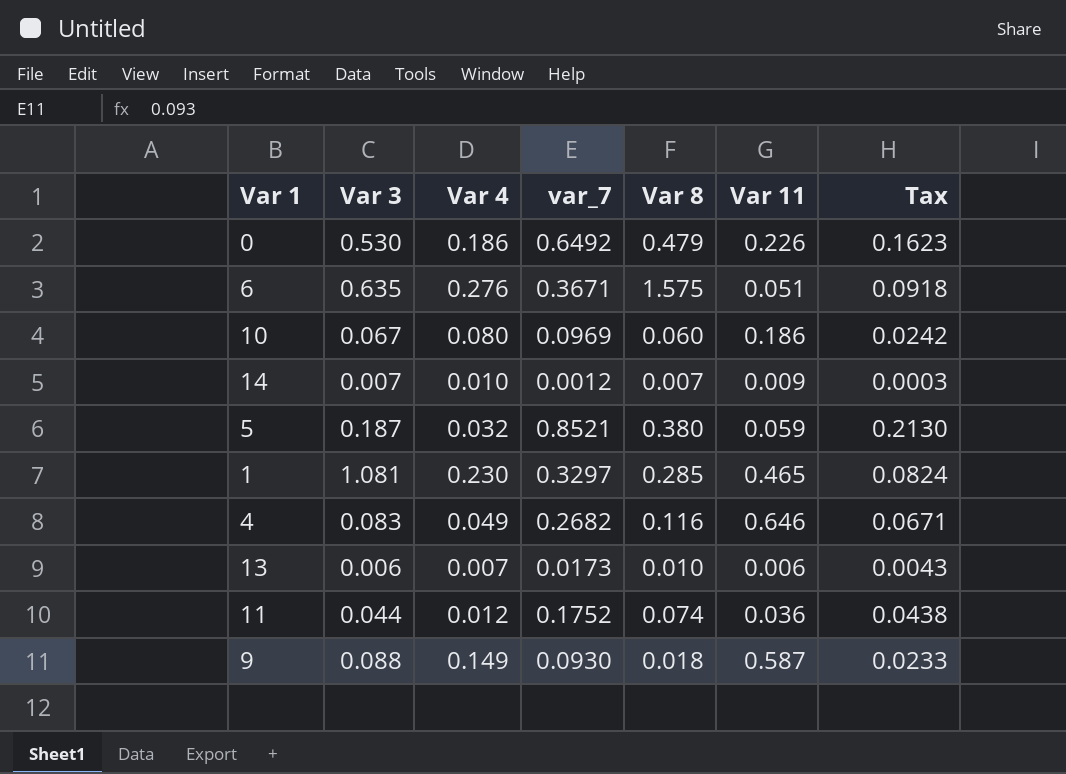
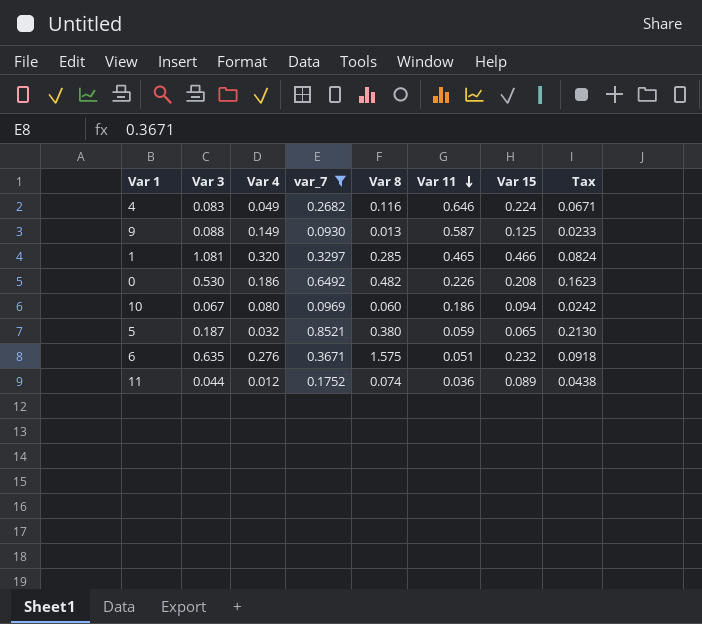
filter: none -> var_7 >= 0.0930
row order: none -> Var 11 descending
column Var 15 | position: none -> 7
9 | Var 8: 0.018 -> 0.013
1 | Var 4: 0.230 -> 0.320
0 | Var 8: 0.479 -> 0.482

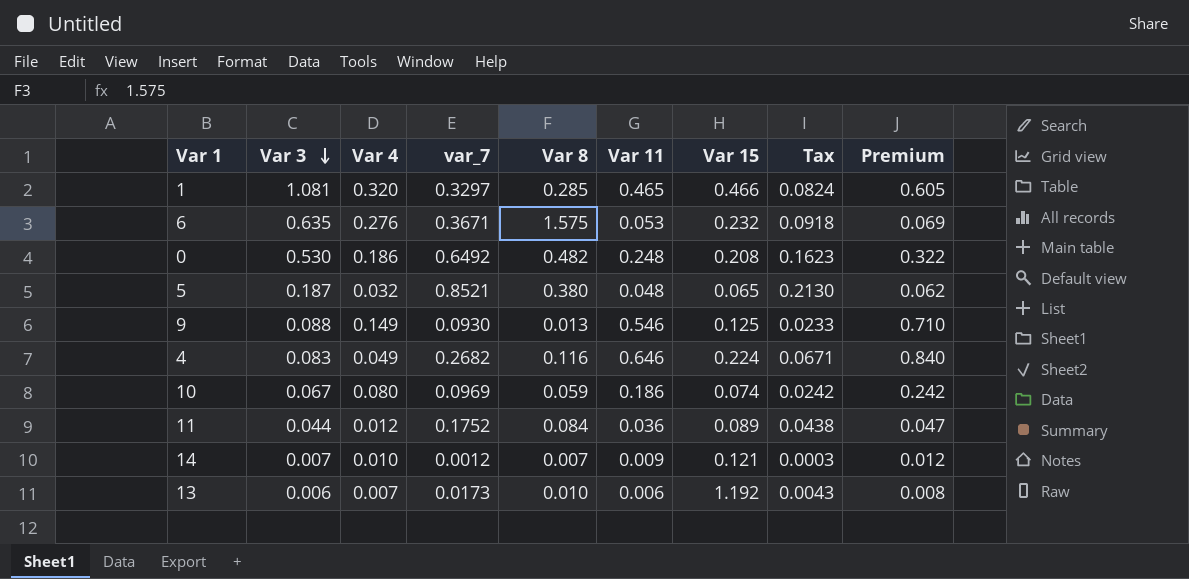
filter: var_7 >= 0.0930 -> none
row order: Var 11 descending -> Var 3 descending
column Premium | formula: none -> [Var 11] * 1.3
6 | Var 11: 0.051 -> 0.053
0 | Var 11: 0.226 -> 0.248
5 | Var 11: 0.059 -> 0.048
9 | Var 11: 0.587 -> 0.546
10 | Var 8: 0.060 -> 0.059
10 | Var 15: 0.094 -> 0.074
11 | Var 8: 0.074 -> 0.084

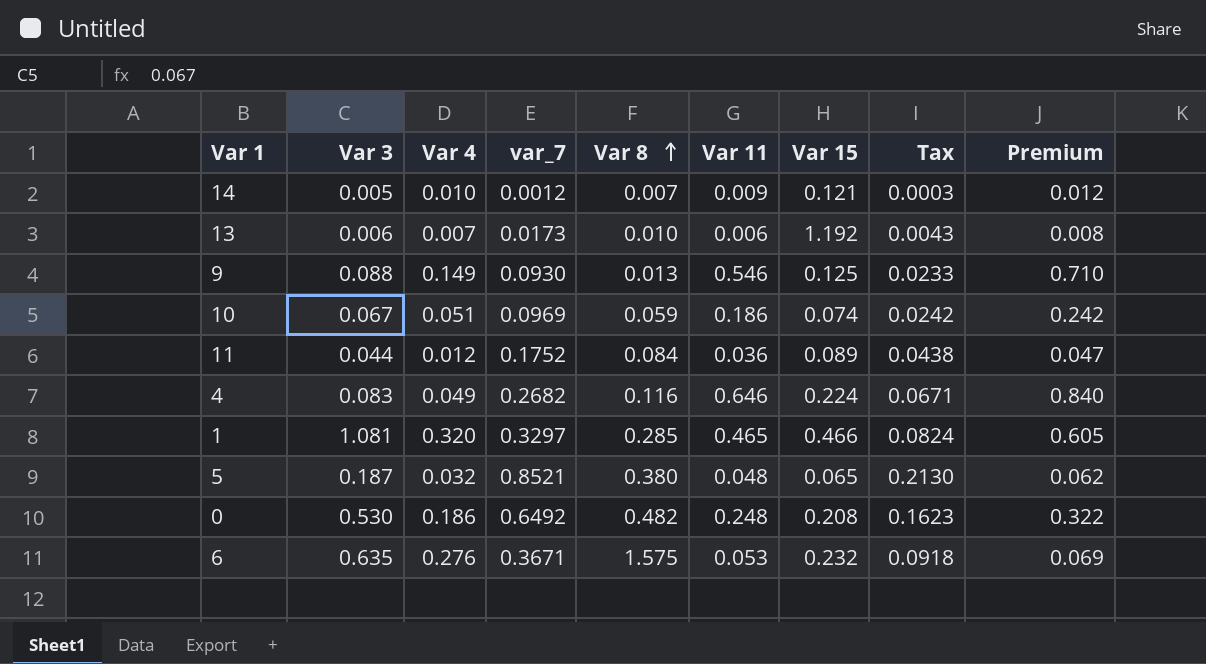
row order: Var 3 descending -> Var 8 ascending
14 | Var 3: 0.007 -> 0.005
10 | Var 4: 0.080 -> 0.051

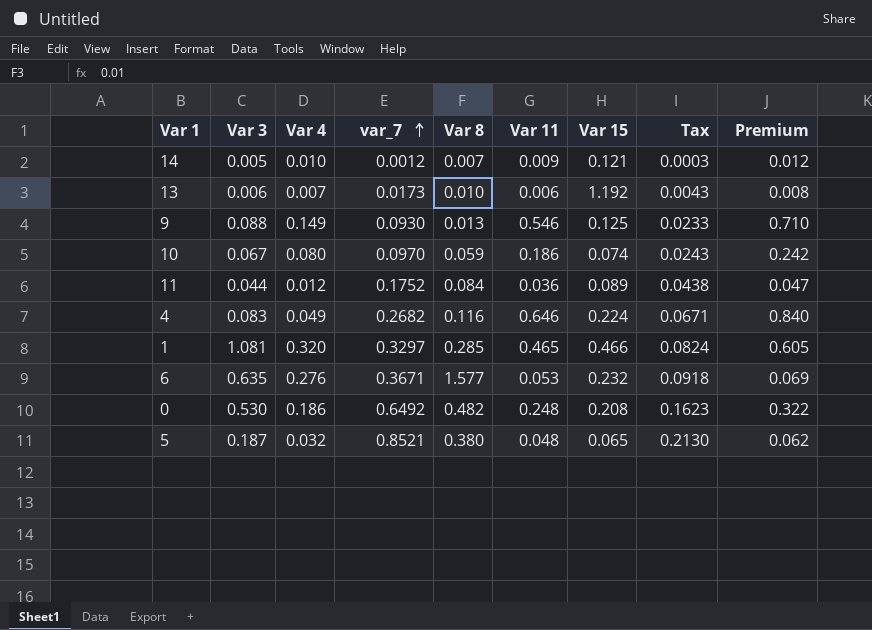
row order: Var 8 ascending -> var_7 ascending
10 | Var 4: 0.051 -> 0.080
10 | var_7: 0.0969 -> 0.0970
10 | Tax: 0.0242 -> 0.0243
6 | Var 8: 1.575 -> 1.577

